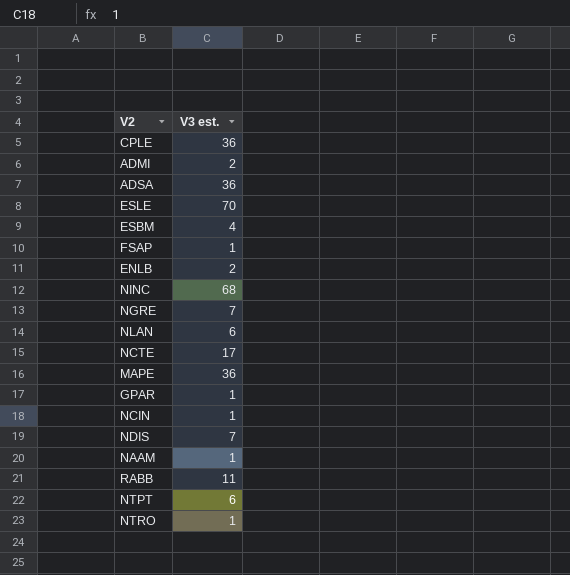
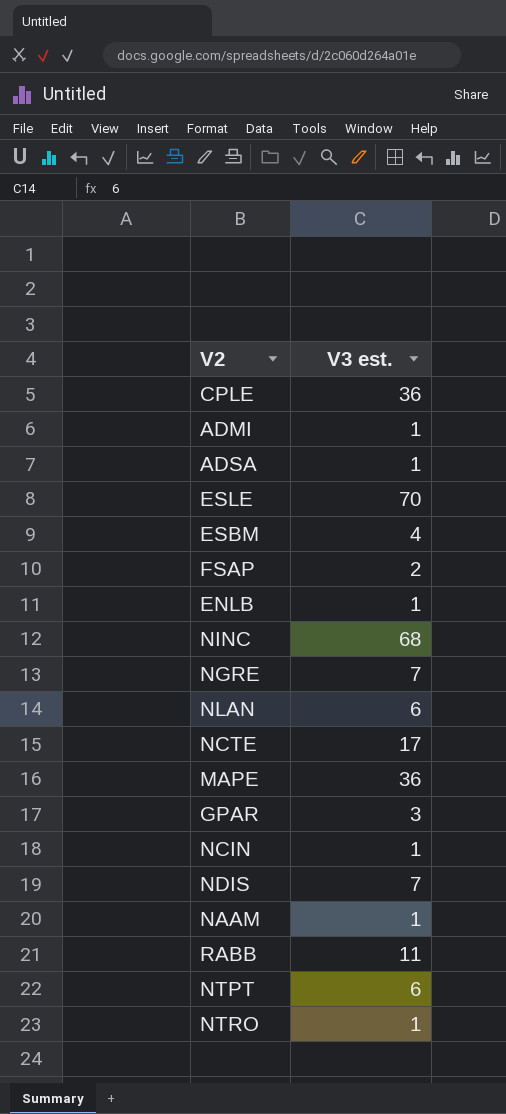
ADMI | V3 est.: 2 -> 1
ADSA | V3 est.: 36 -> 1
FSAP | V3 est.: 1 -> 2
ENLB | V3 est.: 2 -> 1
GPAR | V3 est.: 1 -> 3

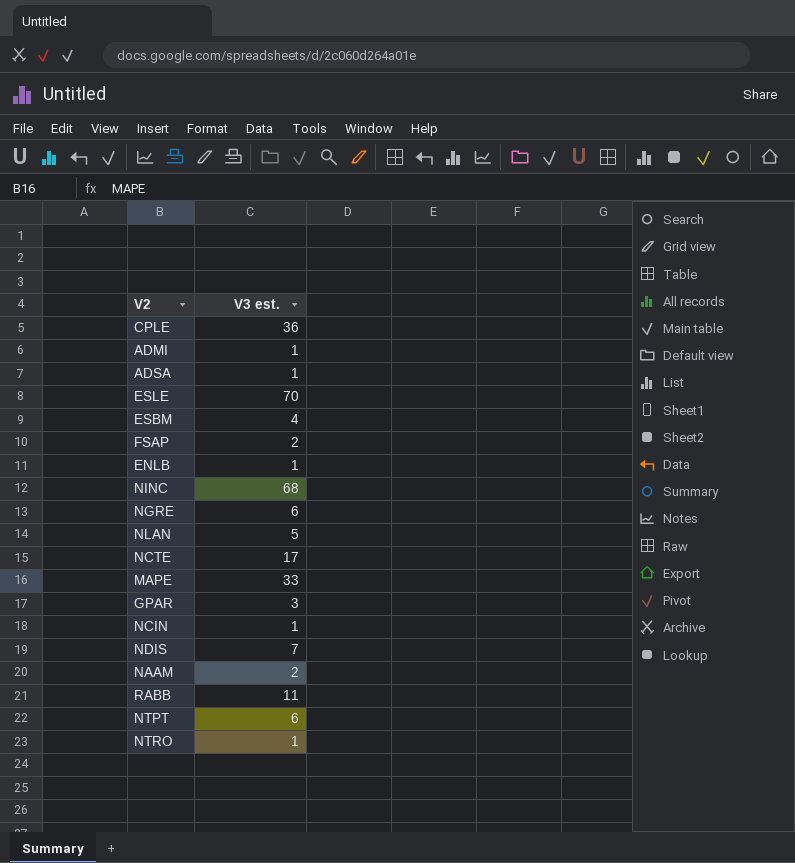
NGRE | V3 est.: 7 -> 6
NLAN | V3 est.: 6 -> 5
MAPE | V3 est.: 36 -> 33
NAAM | V3 est.: 1 -> 2

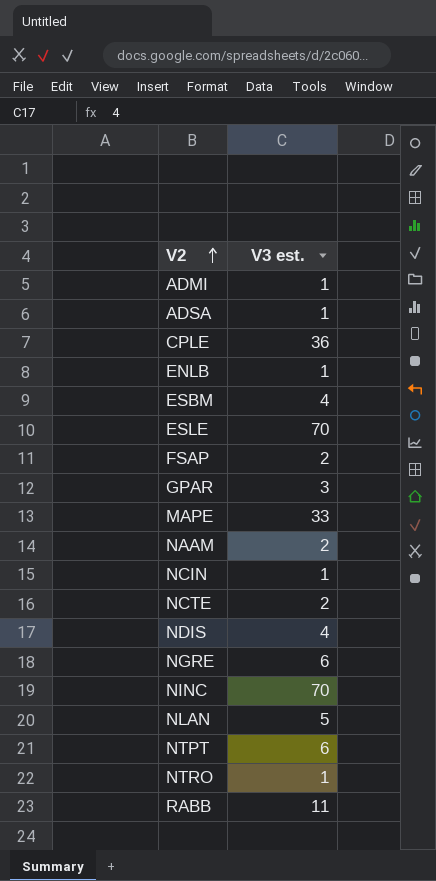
row order: none -> V2 ascending
NCTE | V3 est.: 17 -> 2
NDIS | V3 est.: 7 -> 4
NINC | V3 est.: 68 -> 70

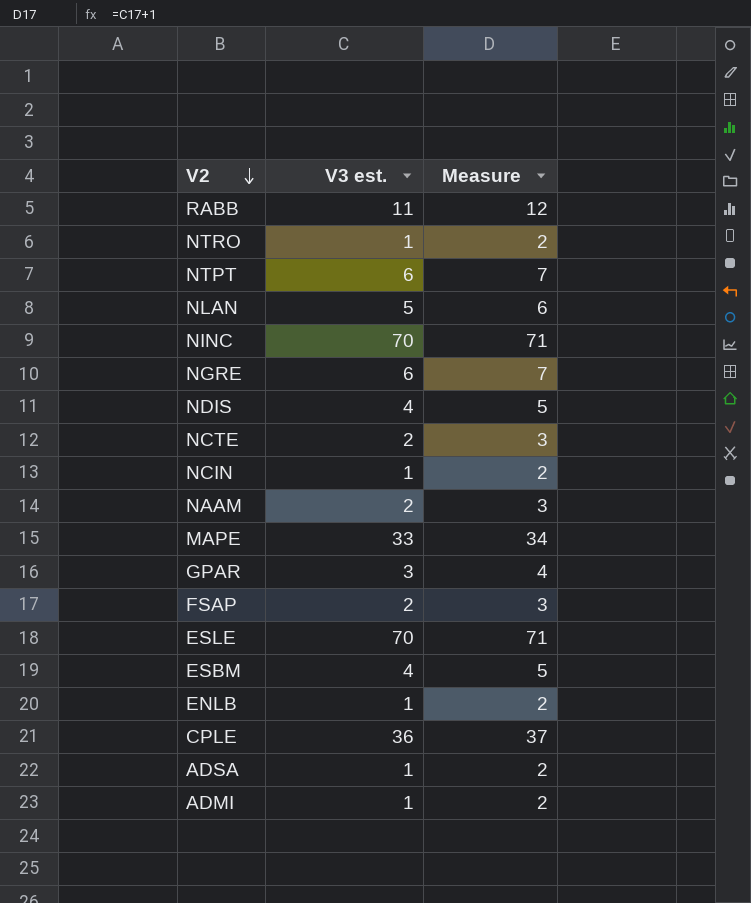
row order: V2 ascending -> V2 descending
column Measure | formula: none -> [V3 est.] + 1

